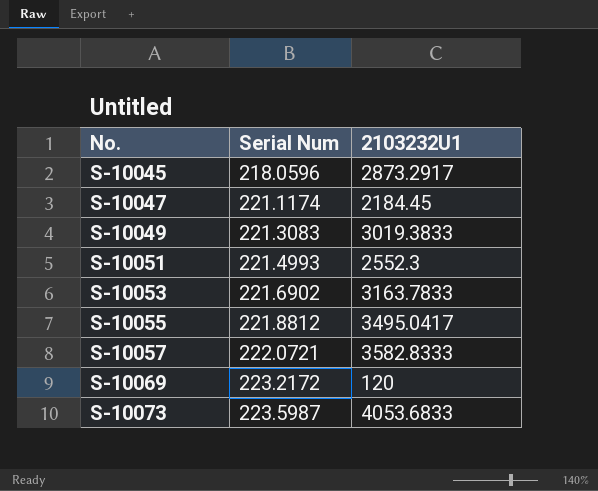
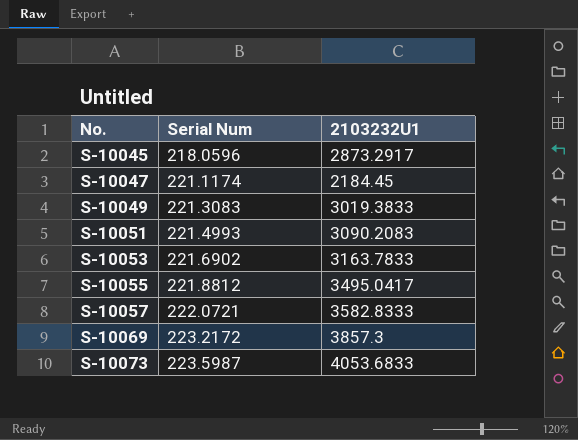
S-10051 | 2103232U1: 2552.3 -> 3090.2083
S-10069 | 2103232U1: 120 -> 3857.3

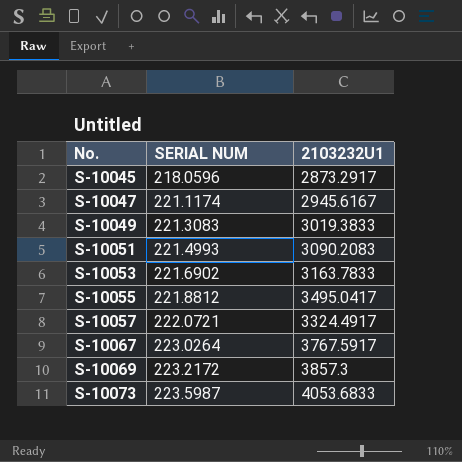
column name: Serial Num -> SERIAL NUM
S-10047 | 2103232U1: 2184.45 -> 2945.6167
S-10057 | 2103232U1: 3582.8333 -> 3324.4917
row S-10067: none -> 223.0264 | 3767.5917

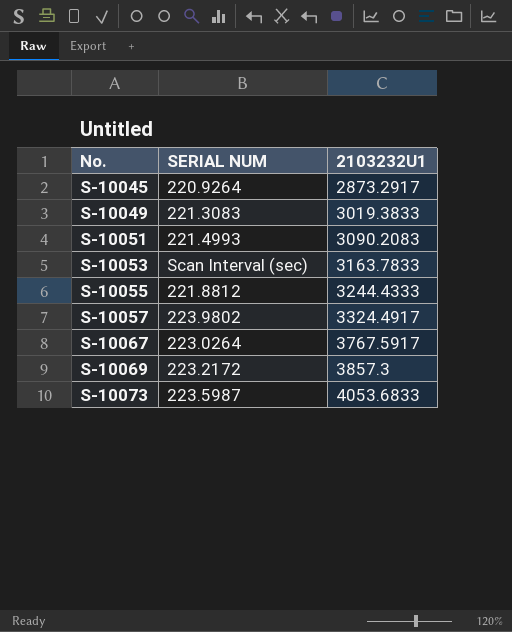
row S-10047: 221.1174 | 2945.6167 -> none
S-10045 | SERIAL NUM: 218.0596 -> 220.9264
S-10053 | SERIAL NUM: 221.6902 -> Scan Interval (sec)
S-10055 | 2103232U1: 3495.0417 -> 3244.4333
S-10057 | SERIAL NUM: 222.0721 -> 223.9802

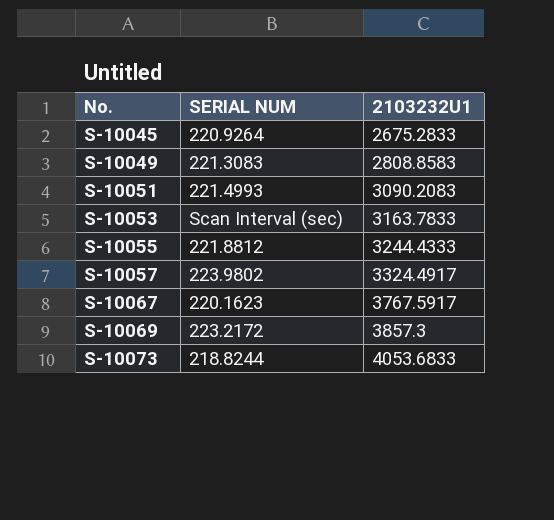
S-10045 | 2103232U1: 2873.2917 -> 2675.2833
S-10049 | 2103232U1: 3019.3833 -> 2808.8583
S-10067 | SERIAL NUM: 223.0264 -> 220.1623
S-10073 | SERIAL NUM: 223.5987 -> 218.8244

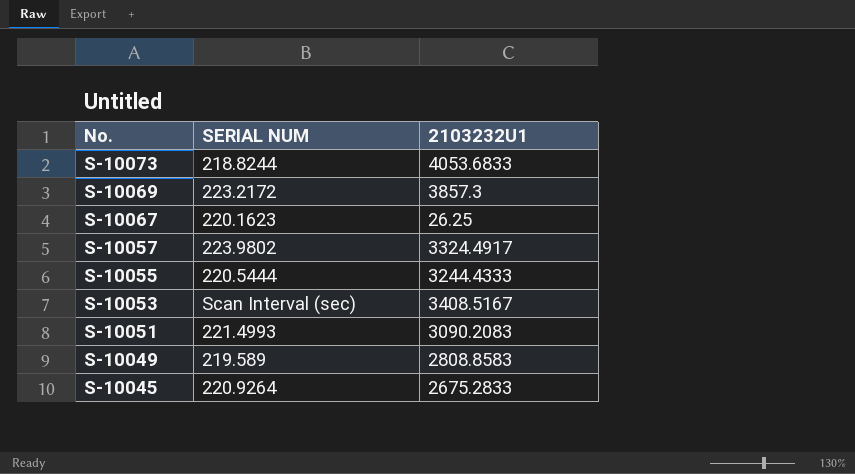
row order: No. ascending -> No. descending
S-10067 | 2103232U1: 3767.5917 -> 26.25
S-10055 | SERIAL NUM: 221.8812 -> 220.5444
S-10053 | 2103232U1: 3163.7833 -> 3408.5167
S-10049 | SERIAL NUM: 221.3083 -> 219.589

